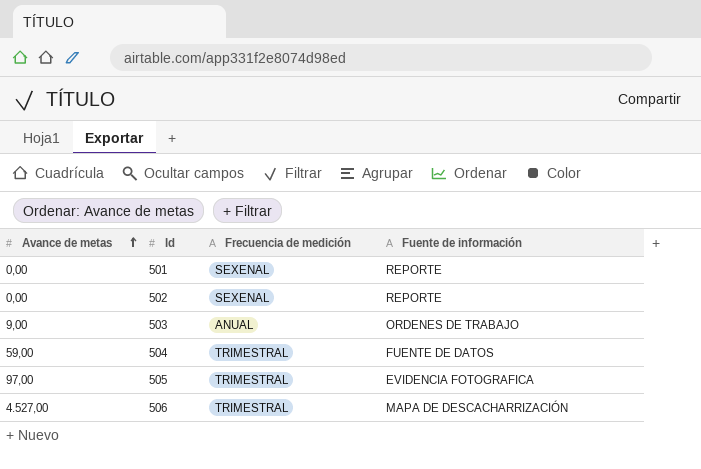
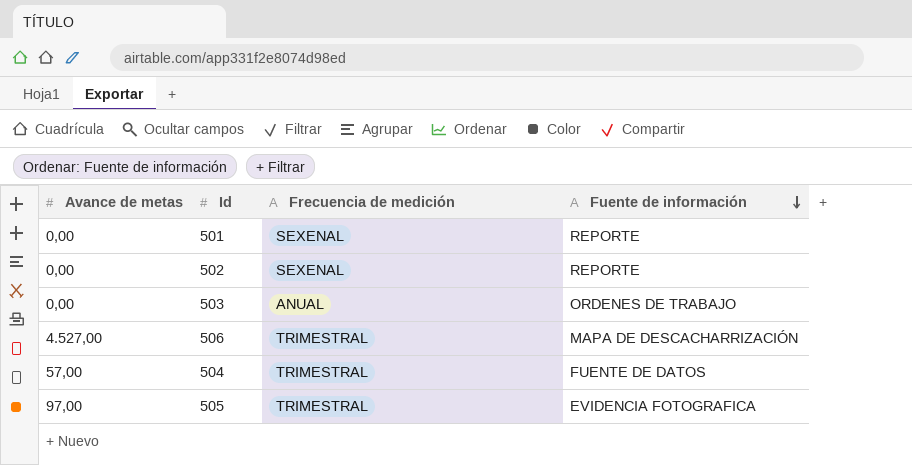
row order: Avance de metas ascending -> Fuente de información descending
503 | Avance de metas: 9,00 -> 0,00
504 | Avance de metas: 59,00 -> 57,00

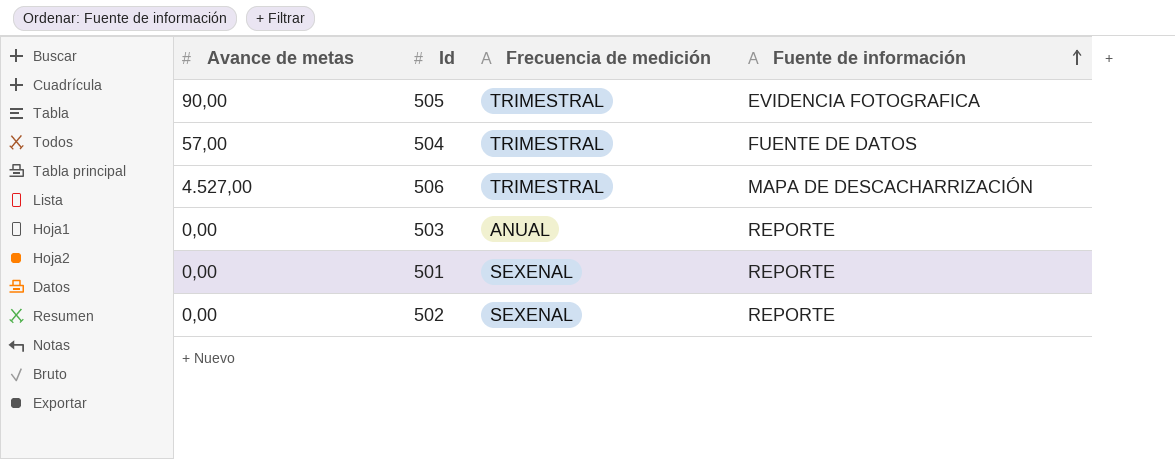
row order: Fuente de información descending -> Fuente de información ascending
505 | Avance de metas: 97,00 -> 90,00
503 | Fuente de información: ORDENES DE TRABAJO -> REPORTE

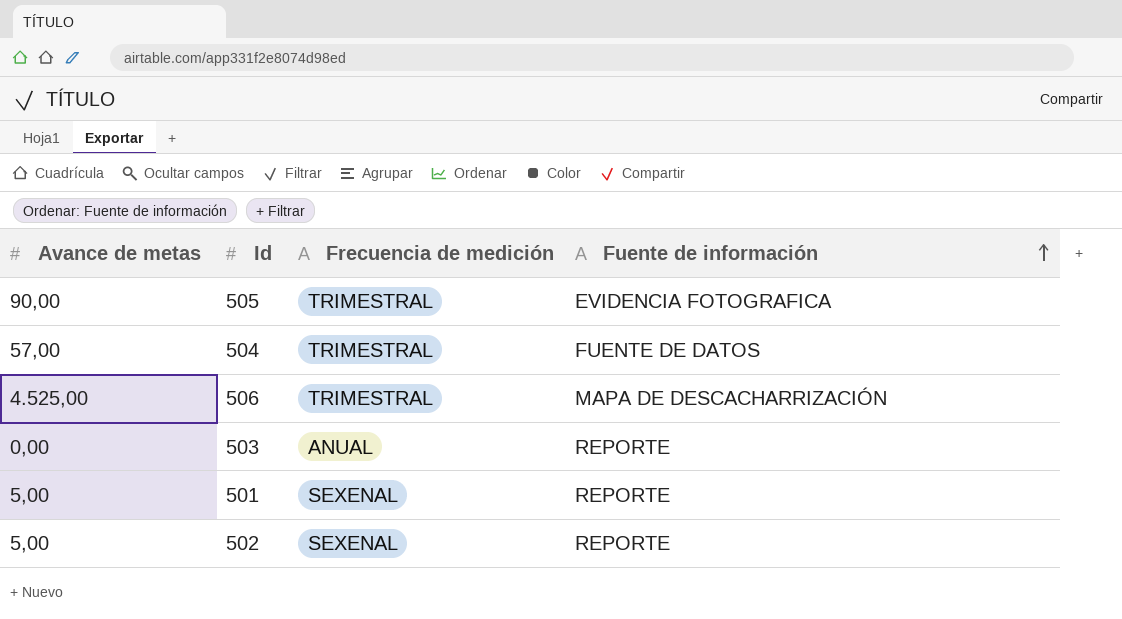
506 | Avance de metas: 4.527,00 -> 4.525,00
501 | Avance de metas: 0,00 -> 5,00
502 | Avance de metas: 0,00 -> 5,00

